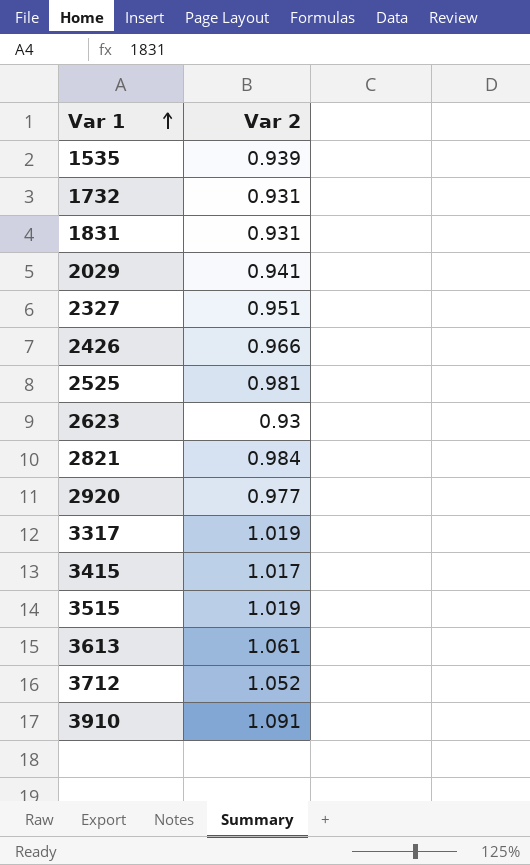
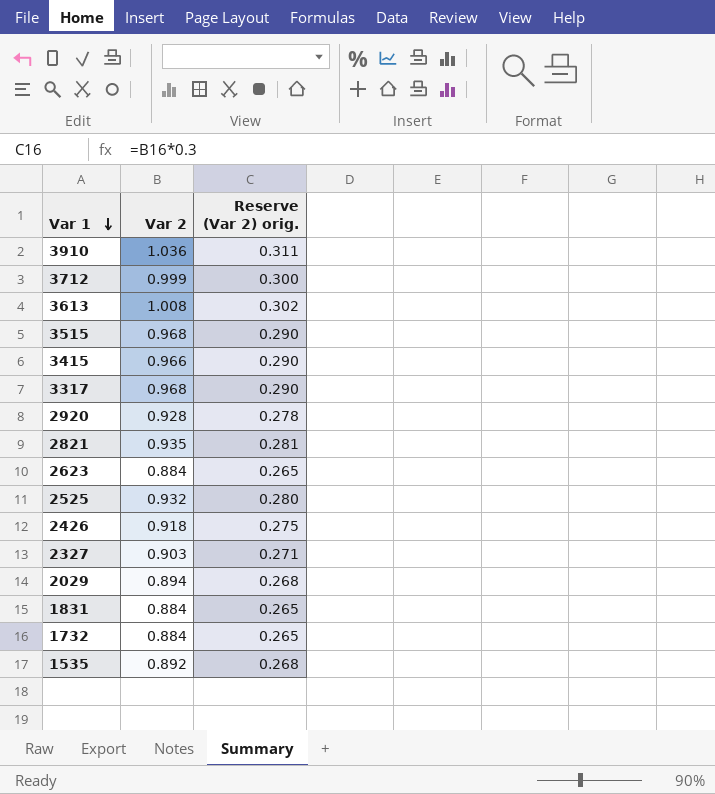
row order: Var 1 ascending -> Var 1 descending
column Reserve (Var 2) orig. | formula: none -> [Var 2] * 0.3
3910 | Var 2: 1.091 -> 1.036
3712 | Var 2: 1.052 -> 0.999
3613 | Var 2: 1.061 -> 1.008
3515 | Var 2: 1.019 -> 0.968
3415 | Var 2: 1.017 -> 0.966
3317 | Var 2: 1.019 -> 0.968
2920 | Var 2: 0.977 -> 0.928
2821 | Var 2: 0.984 -> 0.935
2623 | Var 2: 0.93 -> 0.884
2525 | Var 2: 0.981 -> 0.932
2426 | Var 2: 0.966 -> 0.918
2327 | Var 2: 0.951 -> 0.903
2029 | Var 2: 0.941 -> 0.894
1831 | Var 2: 0.931 -> 0.884
1732 | Var 2: 0.931 -> 0.884
1535 | Var 2: 0.939 -> 0.892

